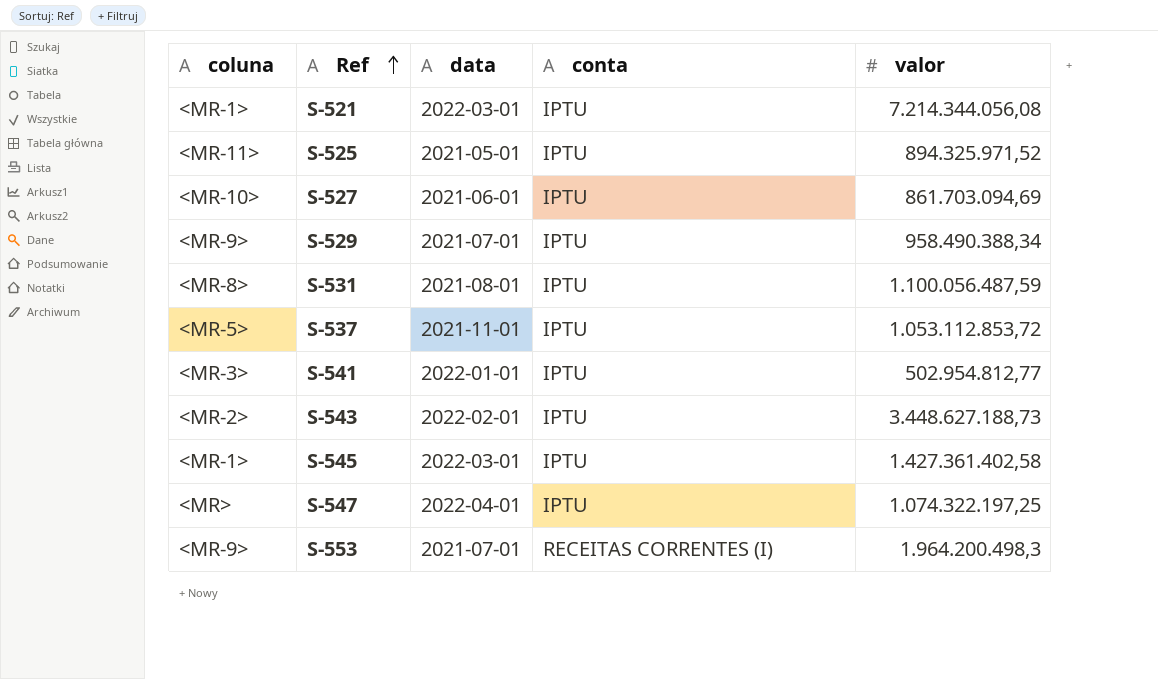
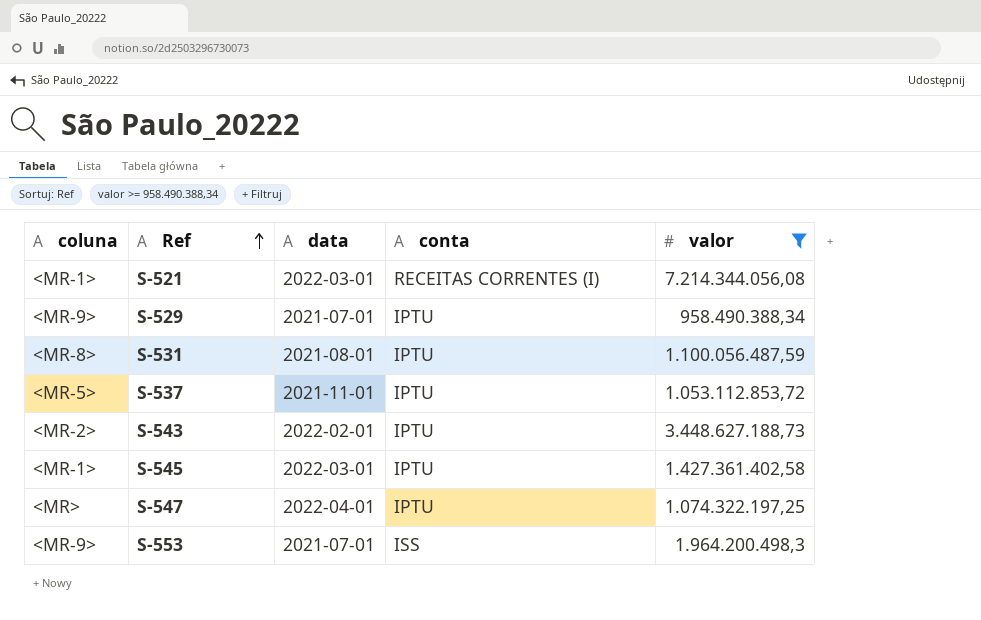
filter: none -> valor >= 958.490.388,34
S-521 | conta: IPTU -> RECEITAS CORRENTES (I)
S-553 | conta: RECEITAS CORRENTES (I) -> ISS

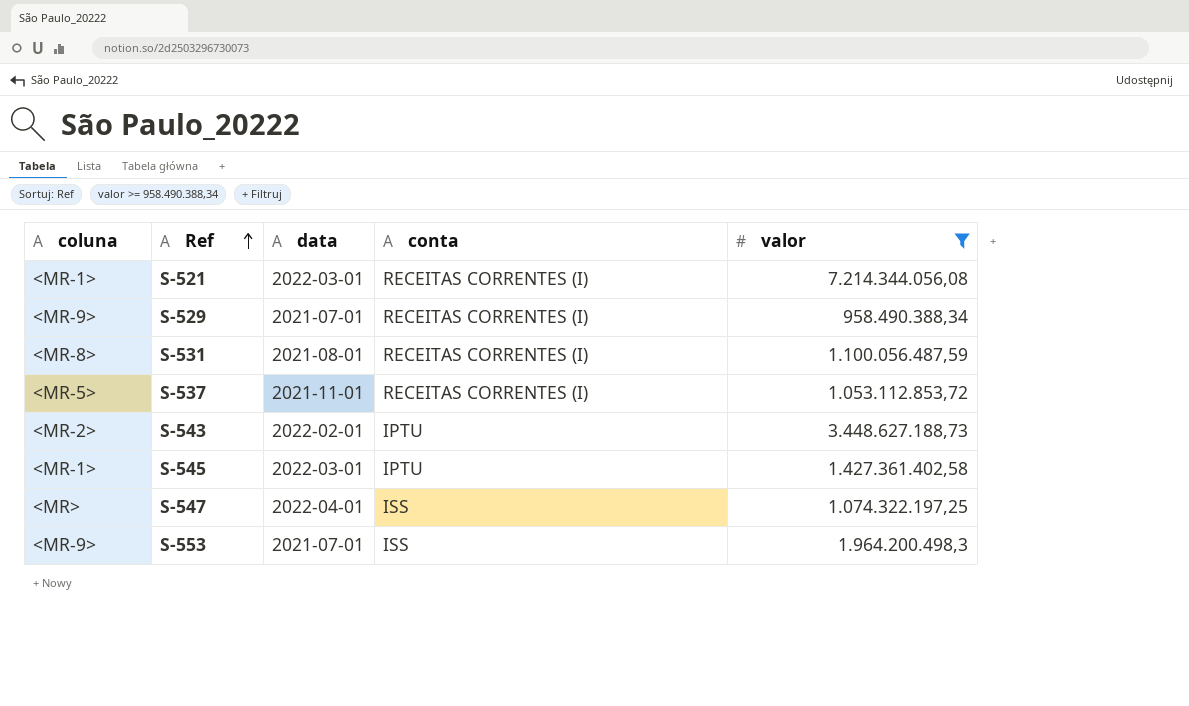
S-529 | conta: IPTU -> RECEITAS CORRENTES (I)
S-531 | conta: IPTU -> RECEITAS CORRENTES (I)
S-537 | conta: IPTU -> RECEITAS CORRENTES (I)
S-547 | conta: IPTU -> ISS

